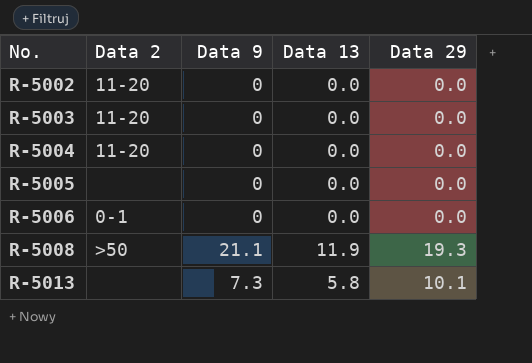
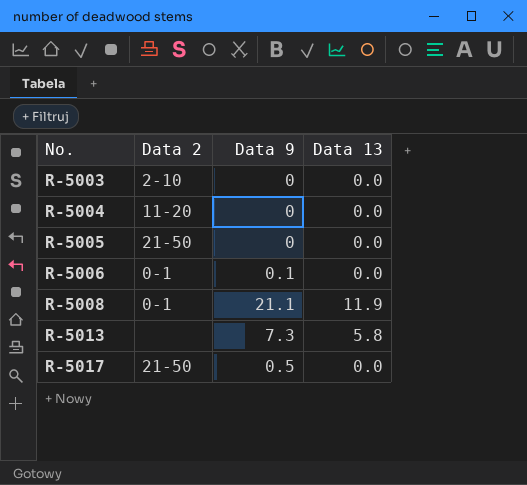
column Data 29 | position: 5 -> none
row R-5002: 11-20 | 0 | 0.0 | 0.0 -> none
R-5003 | Data 2: 11-20 -> 2-10
R-5005 | Data 2: none -> 21-50
R-5006 | Data 9: 0 -> 0.1
R-5008 | Data 2: >50 -> 0-1
row R-5017: none -> 21-50 | 0.5 | 0.0

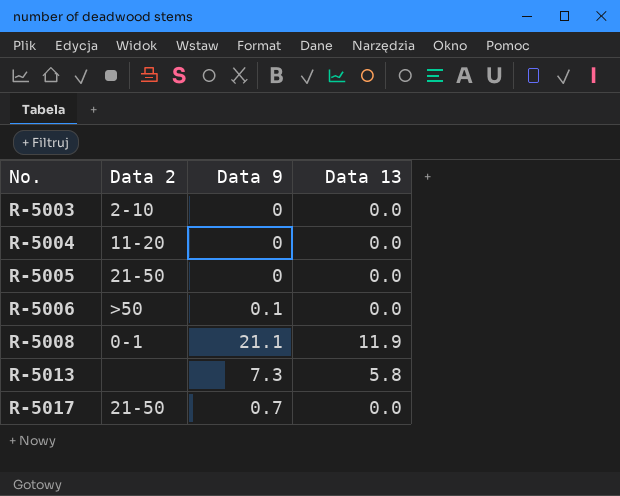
R-5006 | Data 2: 0-1 -> >50
R-5017 | Data 9: 0.5 -> 0.7

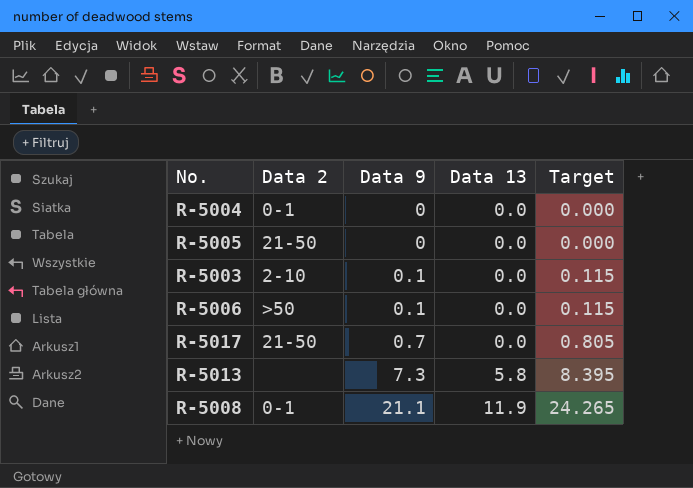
row order: No. ascending -> Data 9 ascending
column Target | formula: none -> [Data 9] * 1.15
R-5004 | Data 2: 11-20 -> 0-1
R-5003 | Data 9: 0 -> 0.1

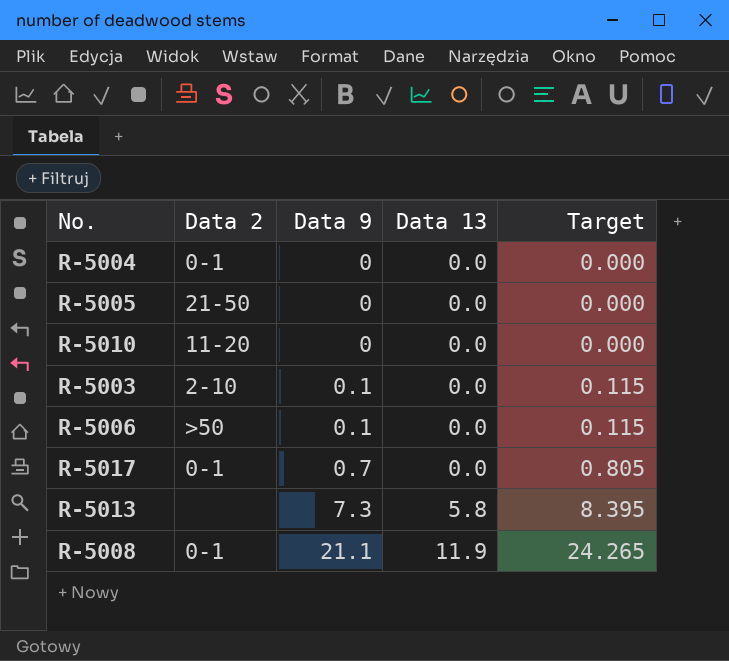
row R-5010: none -> 11-20 | 0 | 0.0 | 0.000
R-5017 | Data 2: 21-50 -> 0-1

